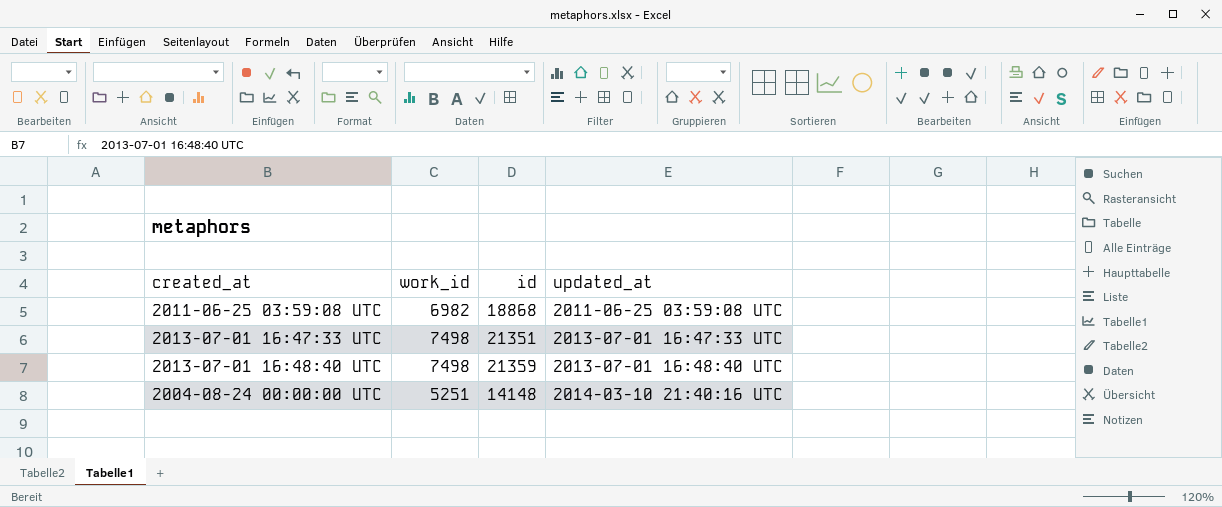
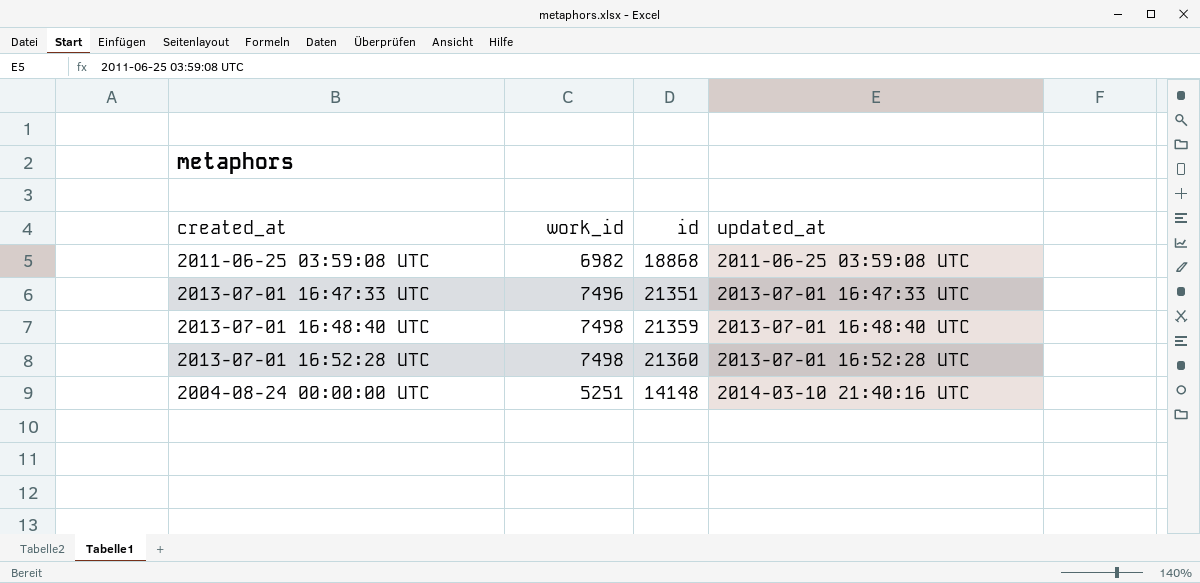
2013-07-01 16:47:33 UTC | work_id: 7498 -> 7496
row 2013-07-01 16:52:28 UTC: none -> 7498 | 21360 | 2013-07-01 16:52:28 UTC

